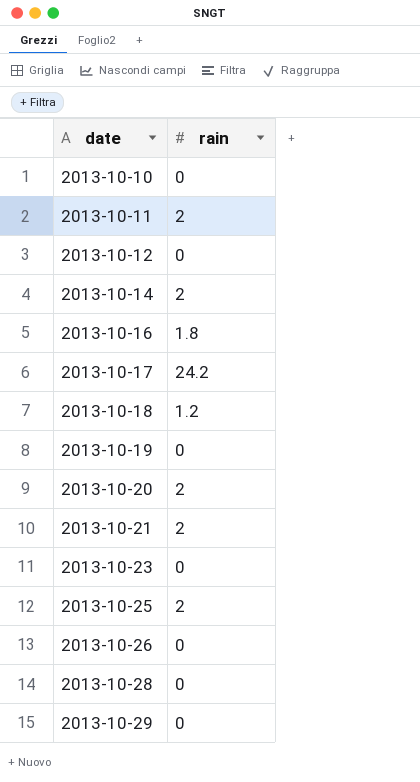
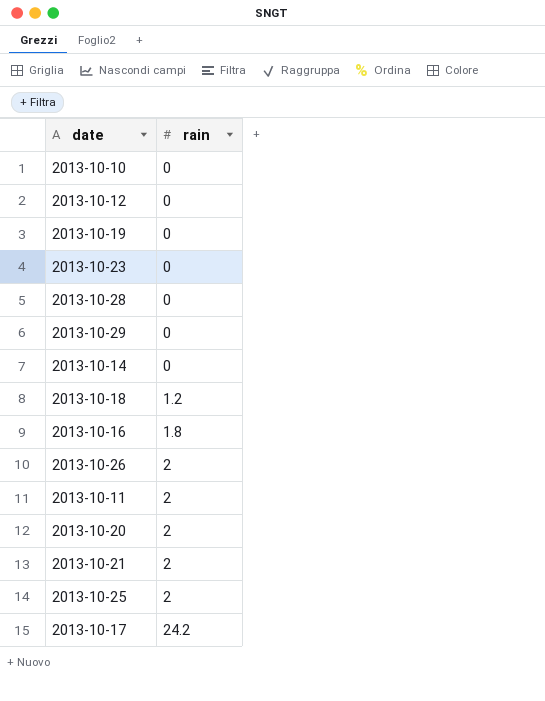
row order: date ascending -> rain ascending
2013-10-14 | rain: 2 -> 0
2013-10-26 | rain: 0 -> 2

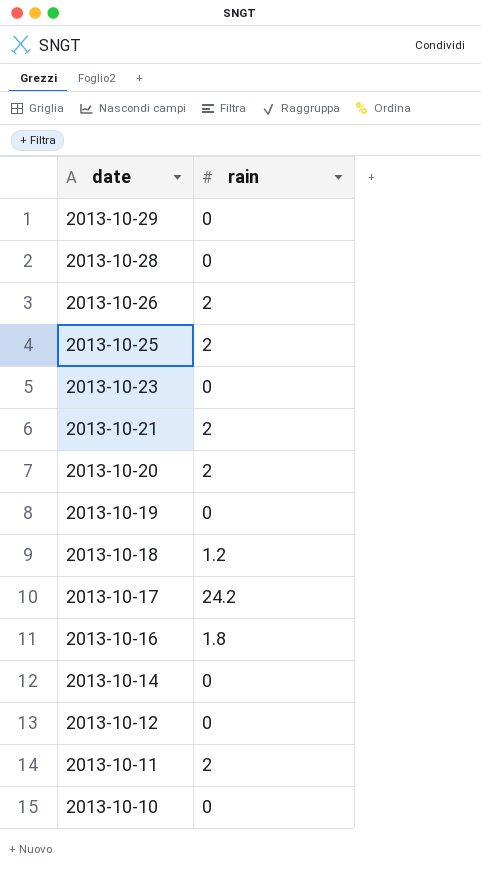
row order: rain ascending -> date descending

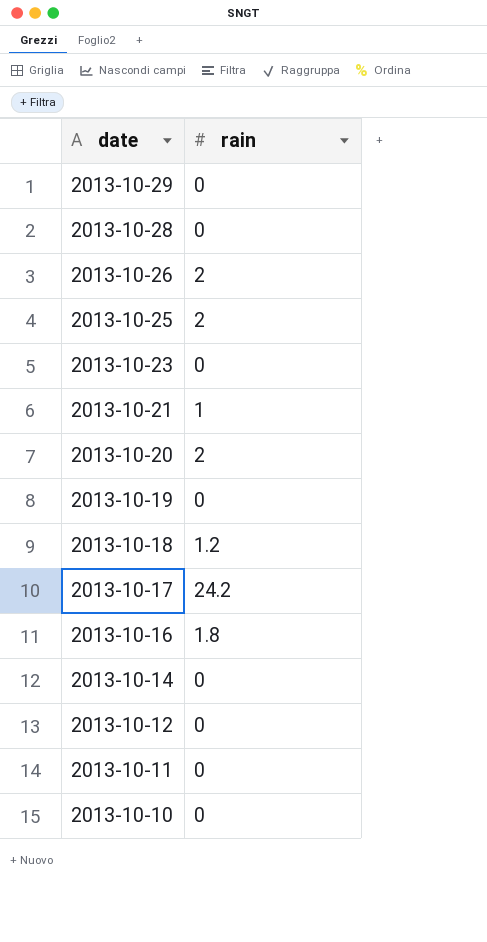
2013-10-21 | rain: 2 -> 1
2013-10-11 | rain: 2 -> 0

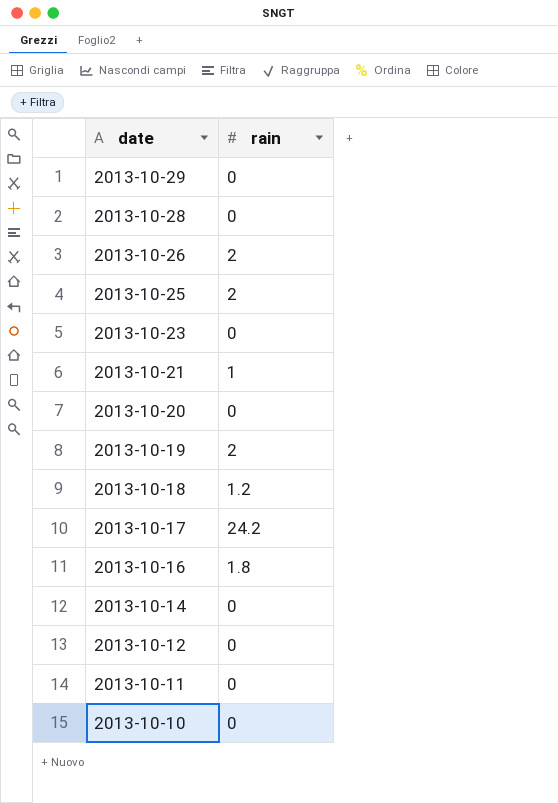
2013-10-20 | rain: 2 -> 0
2013-10-19 | rain: 0 -> 2

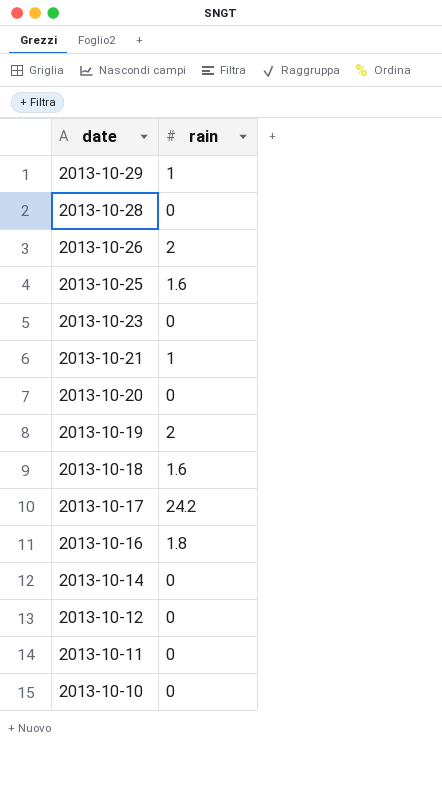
2013-10-29 | rain: 0 -> 1
2013-10-25 | rain: 2 -> 1.6
2013-10-18 | rain: 1.2 -> 1.6

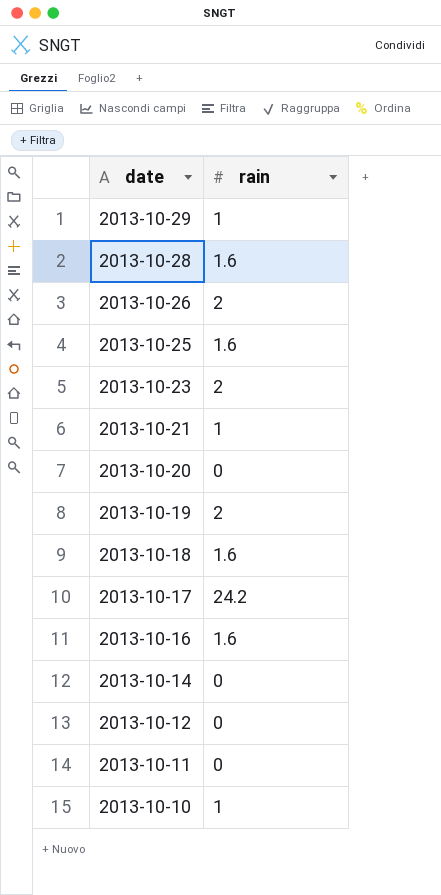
2013-10-28 | rain: 0 -> 1.6
2013-10-23 | rain: 0 -> 2
2013-10-16 | rain: 1.8 -> 1.6
2013-10-10 | rain: 0 -> 1

